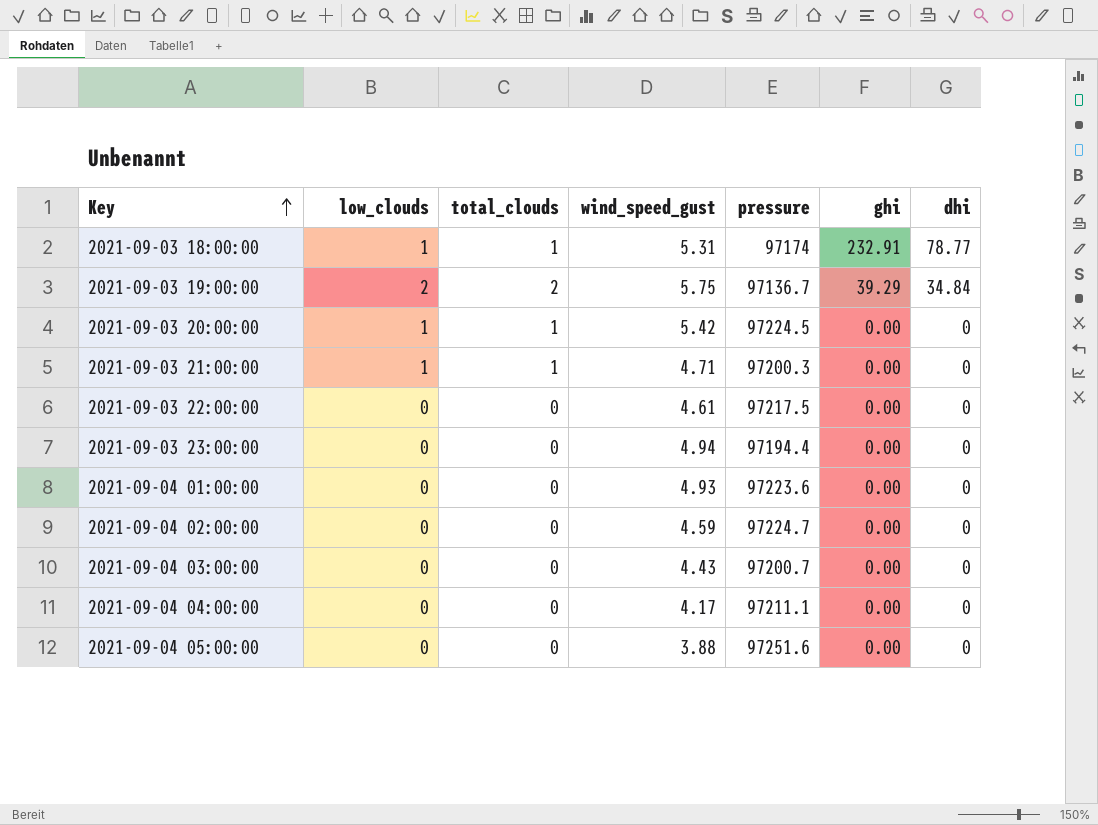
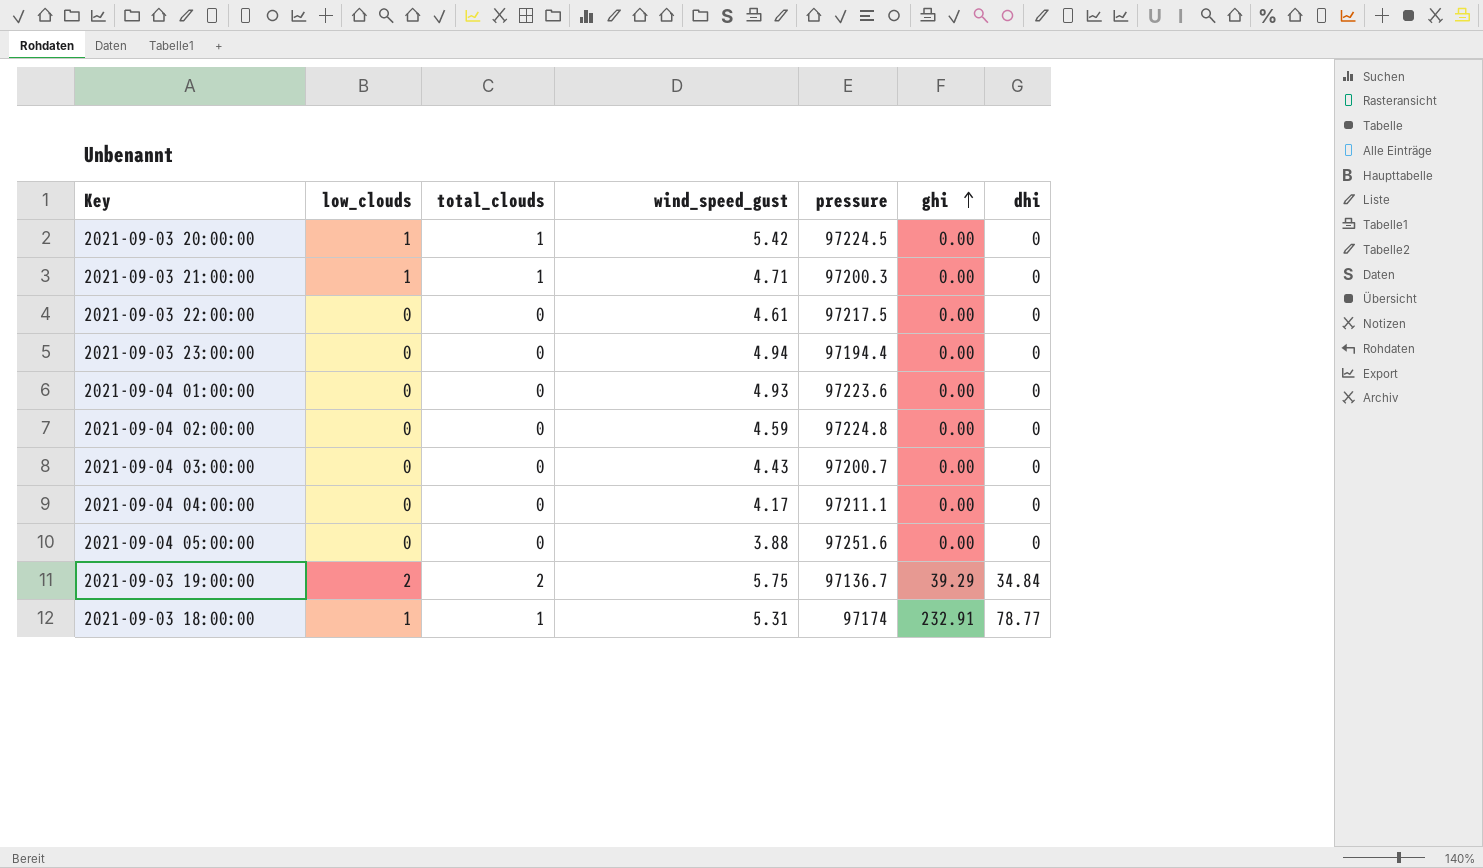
row order: Key ascending -> ghi ascending
2021-09-04 02:00:00 | pressure: 97224.7 -> 97224.8

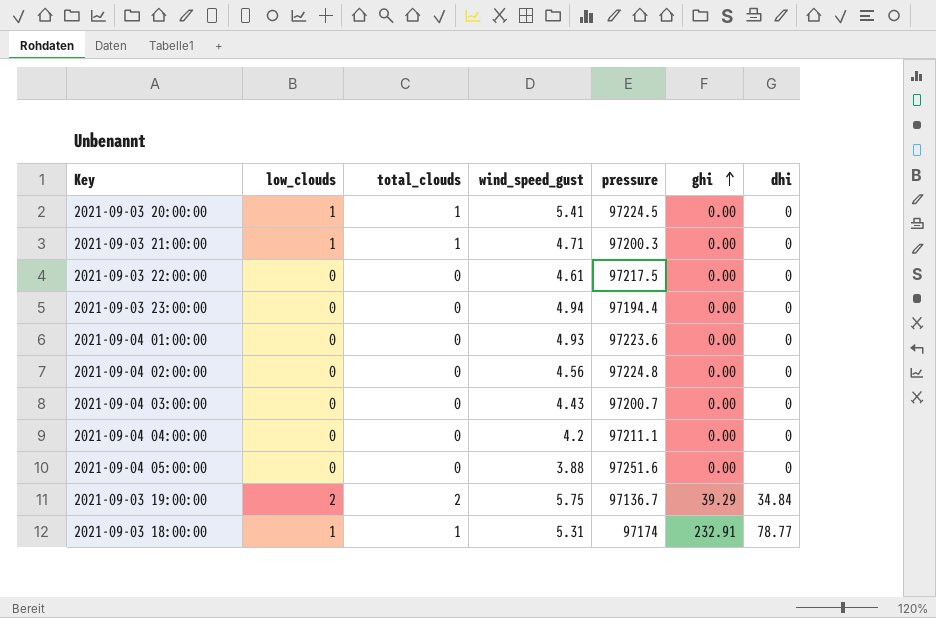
2021-09-03 20:00:00 | wind_speed_gust: 5.42 -> 5.41
2021-09-04 02:00:00 | wind_speed_gust: 4.59 -> 4.56
2021-09-04 04:00:00 | wind_speed_gust: 4.17 -> 4.2

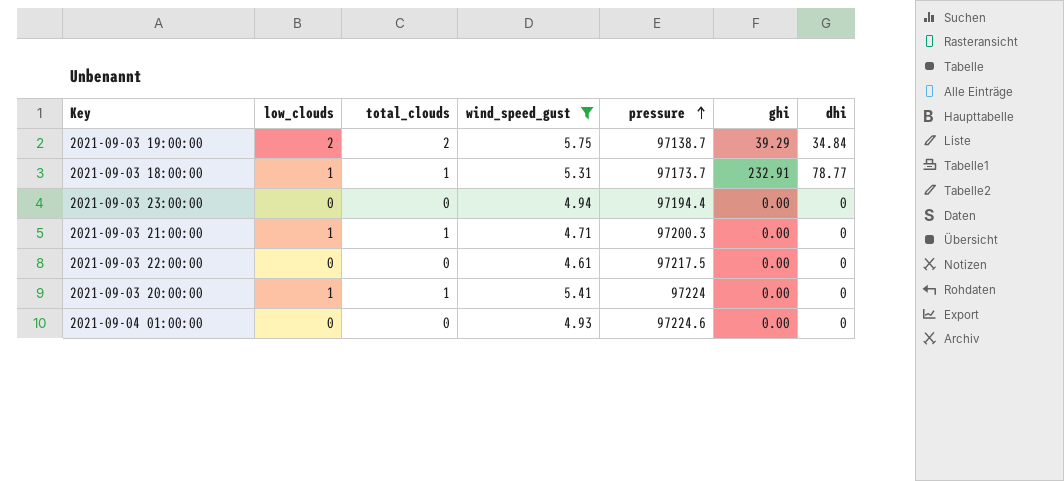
filter: none -> wind_speed_gust >= 4.61
row order: ghi ascending -> pressure ascending
2021-09-03 19:00:00 | pressure: 97136.7 -> 97138.7
2021-09-03 18:00:00 | pressure: 97174 -> 97173.7
2021-09-03 20:00:00 | pressure: 97224.5 -> 97224
2021-09-04 01:00:00 | pressure: 97223.6 -> 97224.6

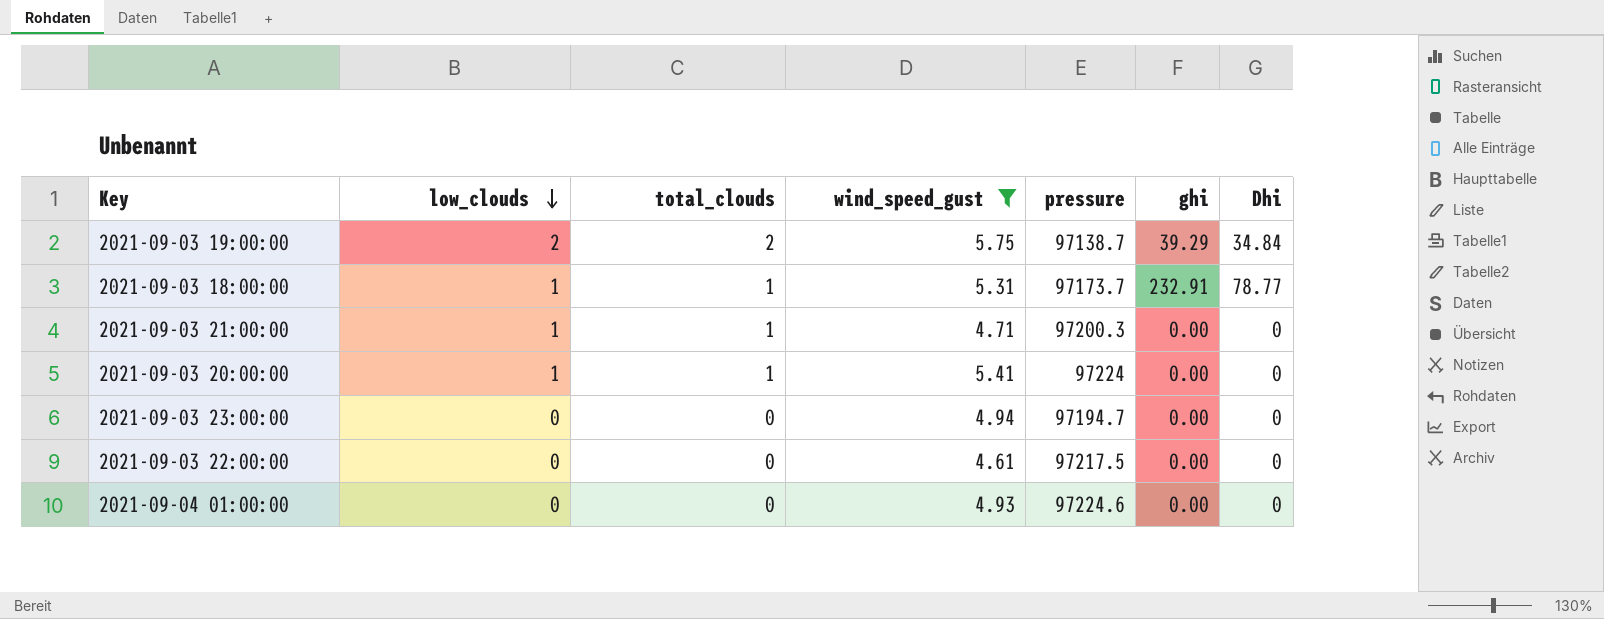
row order: pressure ascending -> low_clouds descending
column name: dhi -> Dhi
2021-09-03 23:00:00 | pressure: 97194.4 -> 97194.7

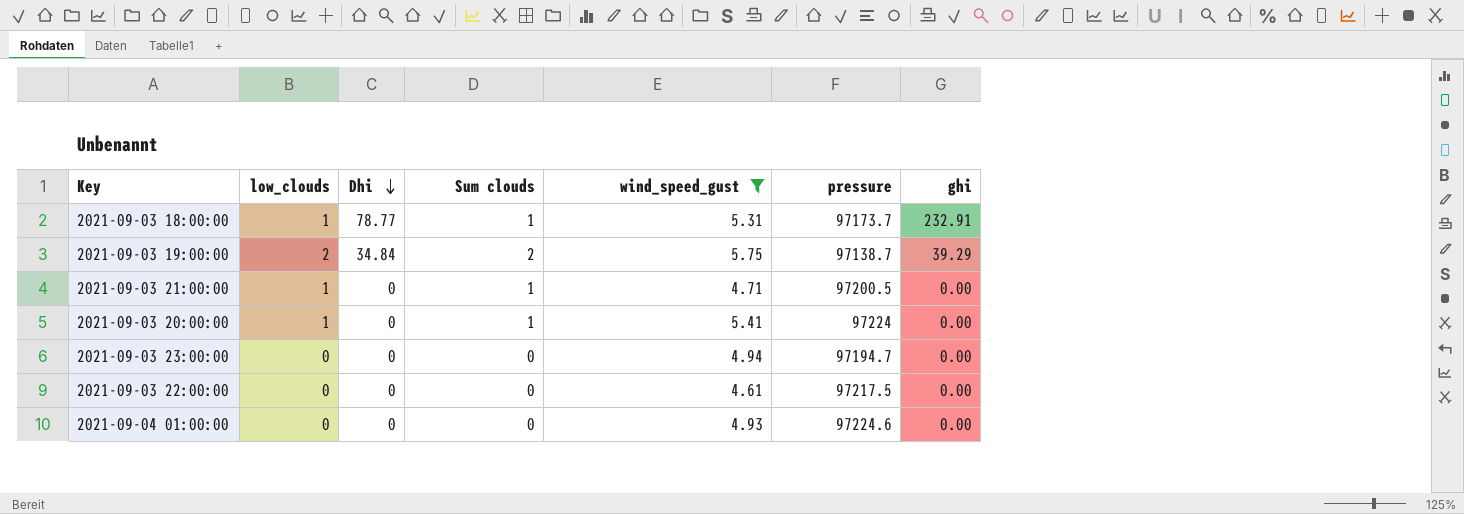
row order: low_clouds descending -> Dhi descending
column Dhi | position: 7 -> 3
column name: total_clouds -> Sum clouds
2021-09-03 21:00:00 | pressure: 97200.3 -> 97200.5

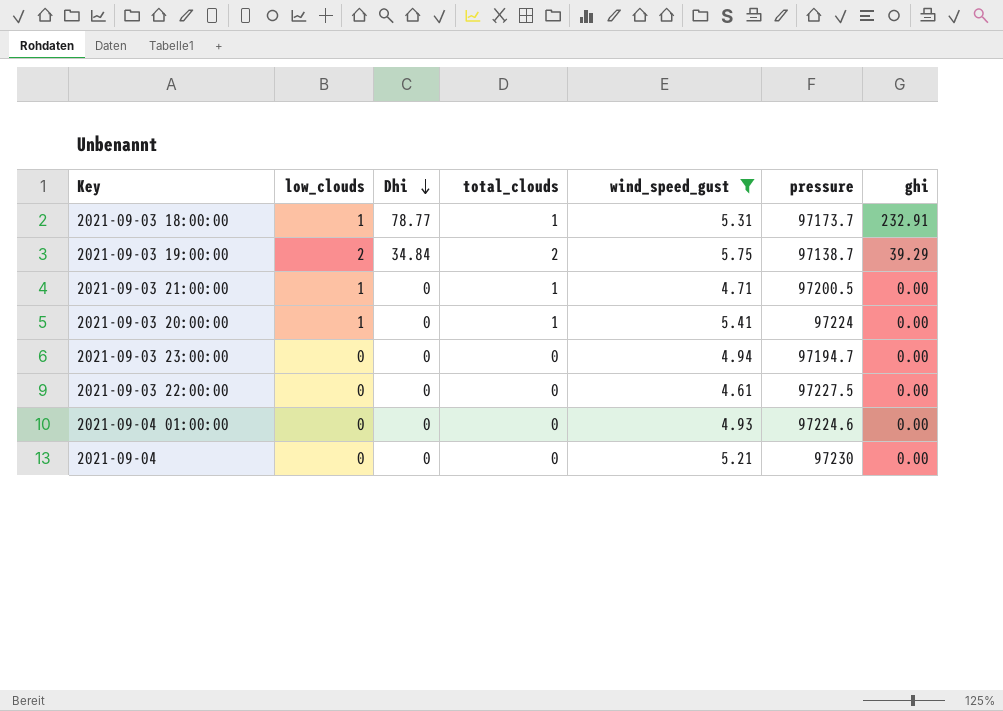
column name: Sum clouds -> total_clouds
2021-09-03 22:00:00 | pressure: 97217.5 -> 97227.5
row 2021-09-04: none -> 0 | 0 | 0 | 5.21 | 97230 | 0.00

